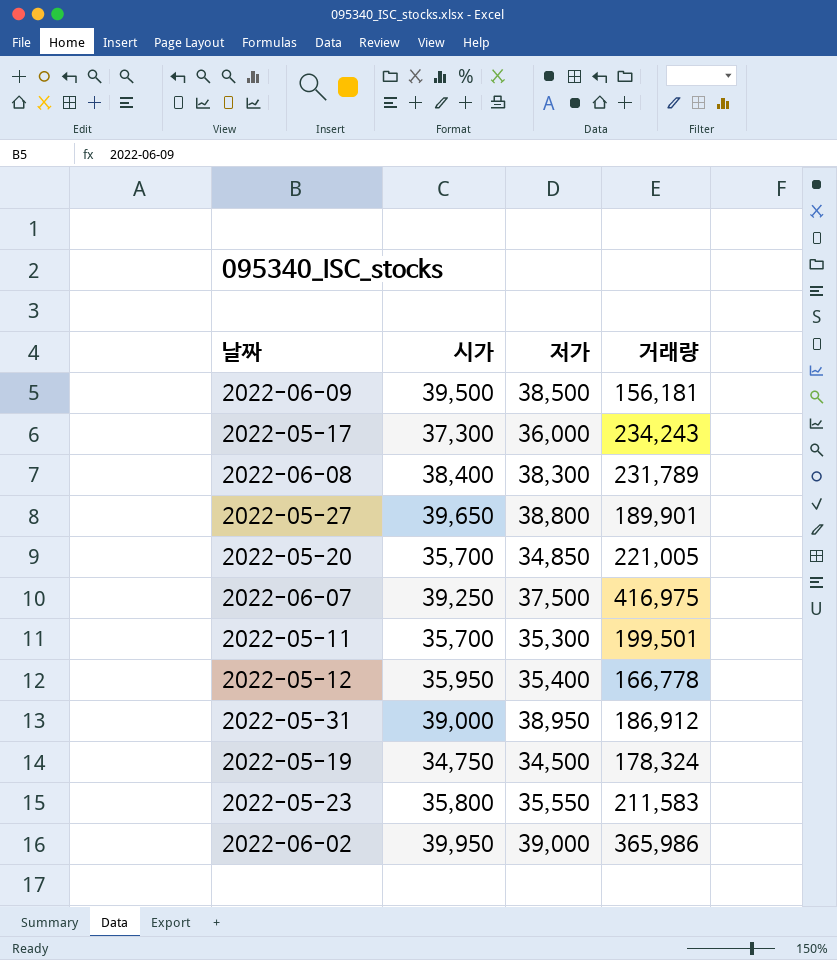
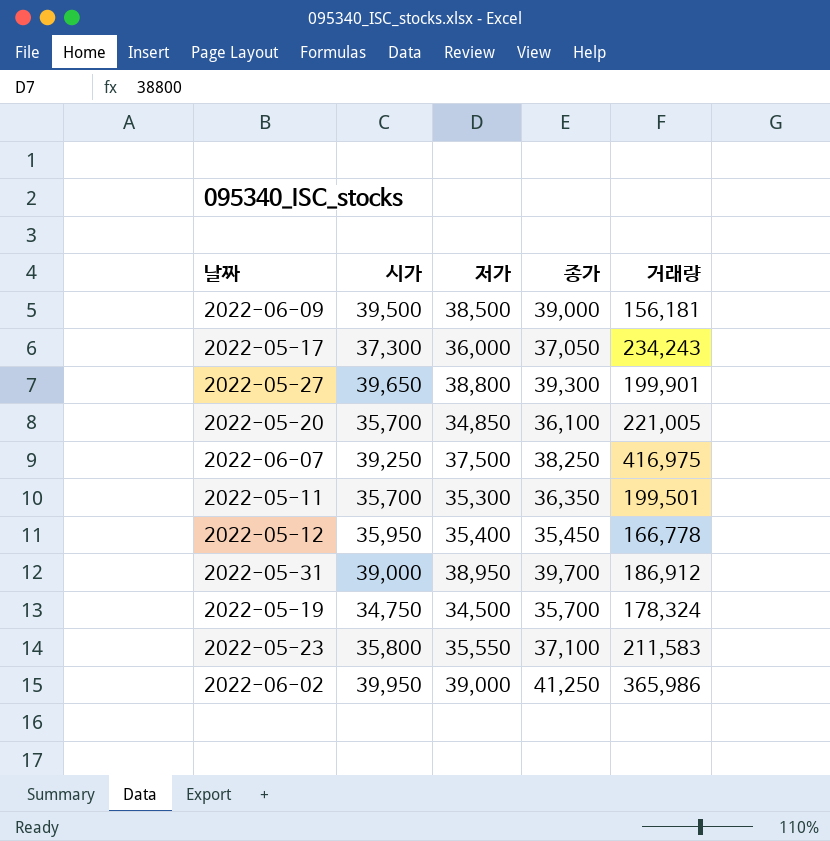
column 종가 | position: none -> 4
row 2022-06-08: 38,400 | 38,300 | 231,789 -> none
2022-05-27 | 거래량: 189,901 -> 199,901

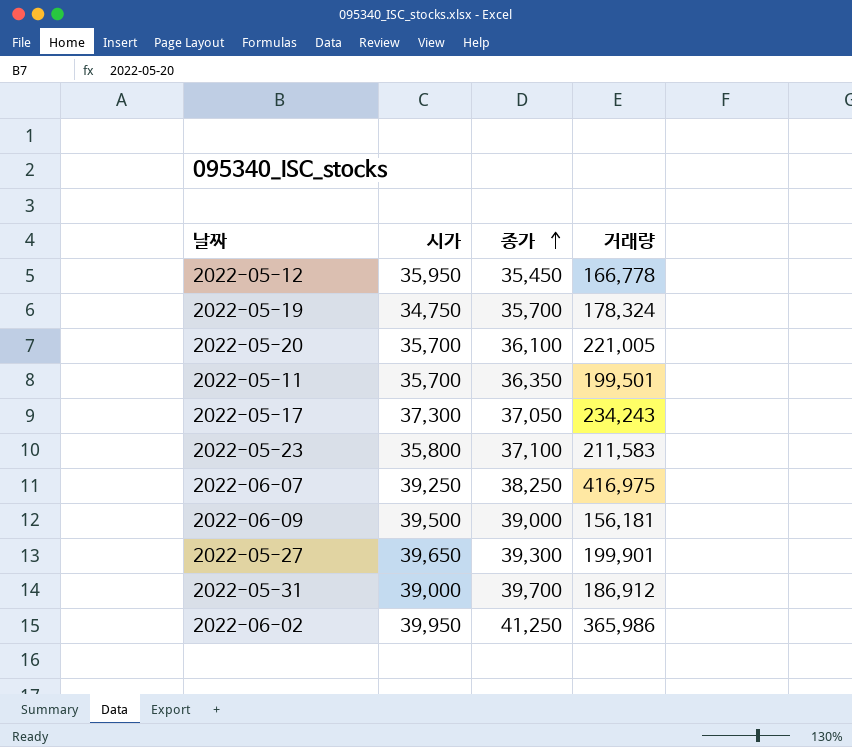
row order: none -> 종가 ascending
column 저가 | position: 3 -> none

